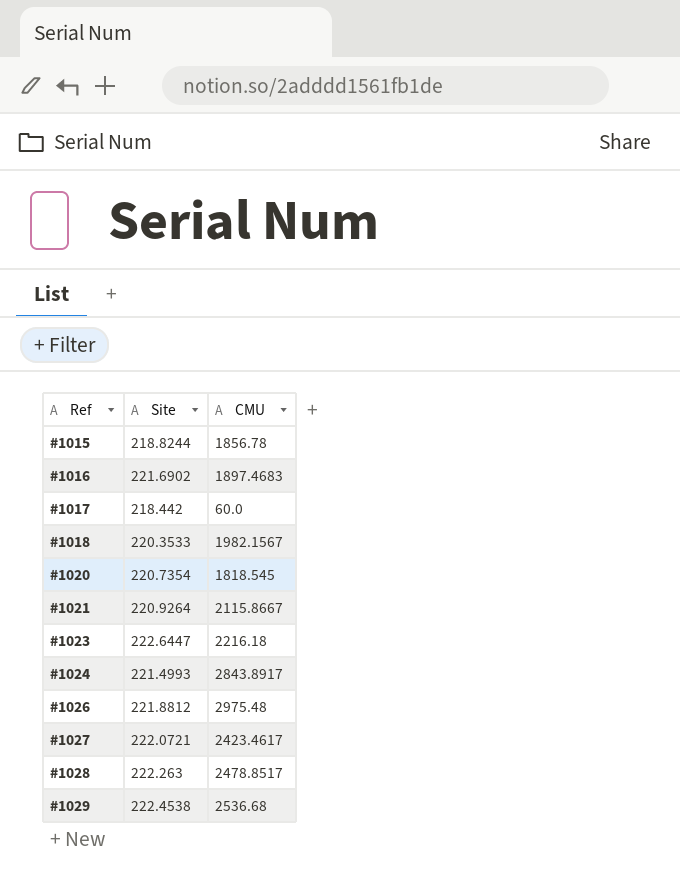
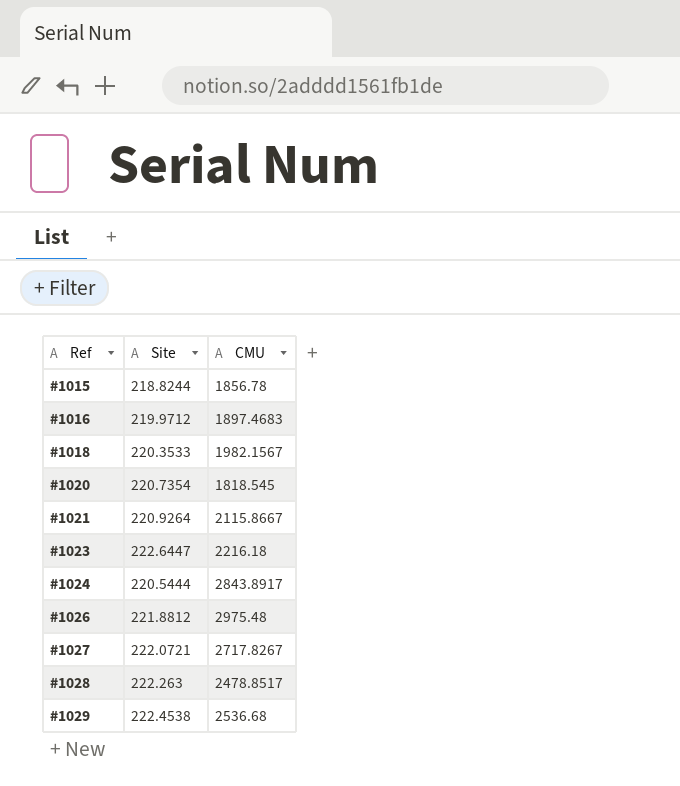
row #1017: 218.442 | 60.0 -> none
#1016 | Site: 221.6902 -> 219.9712
#1024 | Site: 221.4993 -> 220.5444
#1027 | CMU: 2423.4617 -> 2717.8267

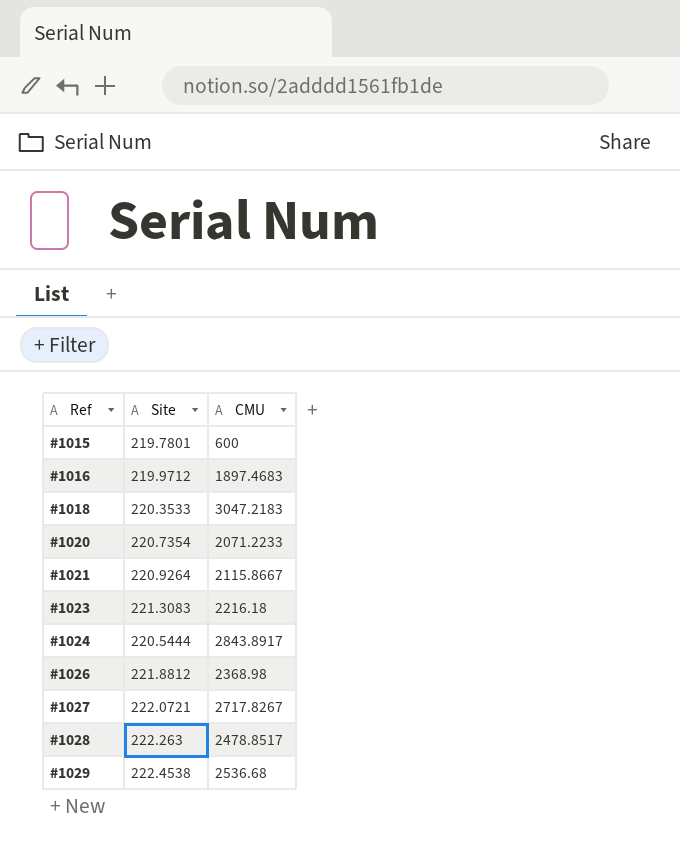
#1015 | Site: 218.8244 -> 219.7801
#1015 | CMU: 1856.78 -> 600
#1018 | CMU: 1982.1567 -> 3047.2183
#1020 | CMU: 1818.545 -> 2071.2233
#1023 | Site: 222.6447 -> 221.3083
#1026 | CMU: 2975.48 -> 2368.98

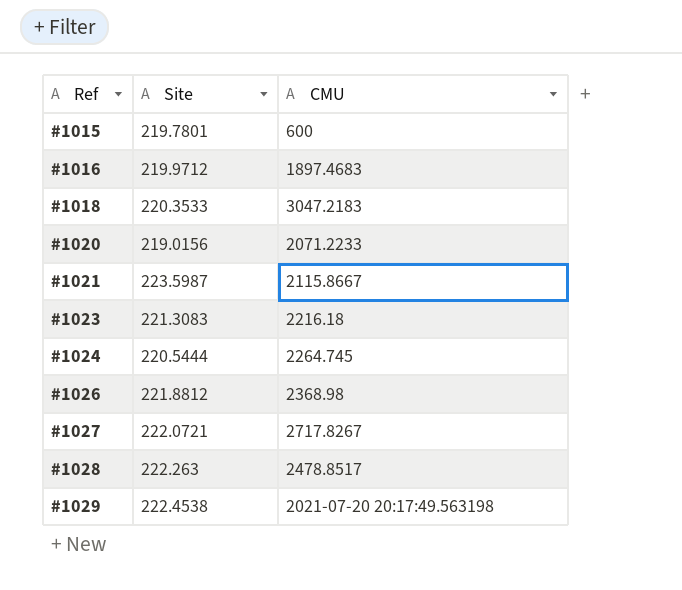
#1020 | Site: 220.7354 -> 219.0156
#1021 | Site: 220.9264 -> 223.5987
#1024 | CMU: 2843.8917 -> 2264.745
#1029 | CMU: 2536.68 -> 2021-07-20 20:17:49.563198

